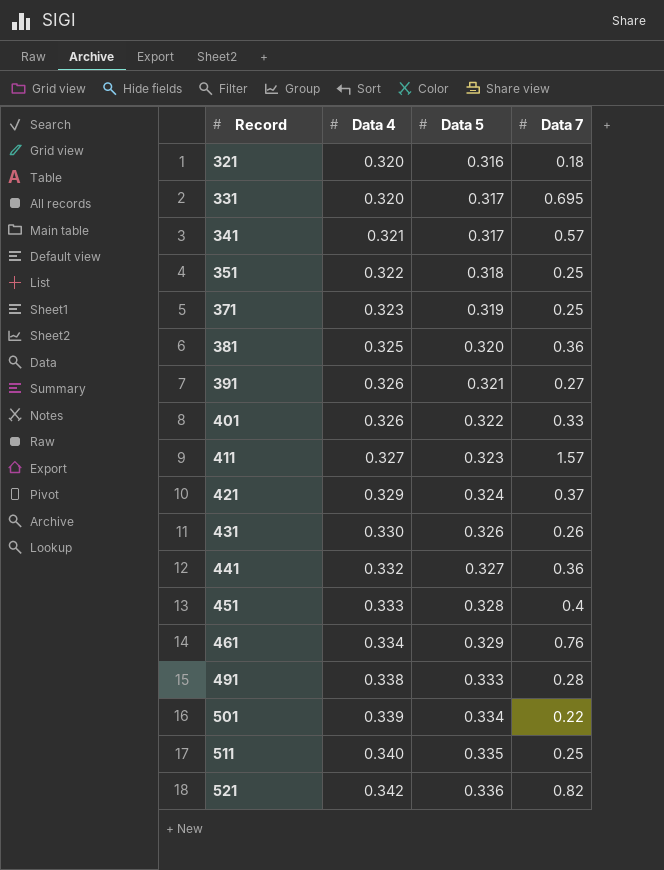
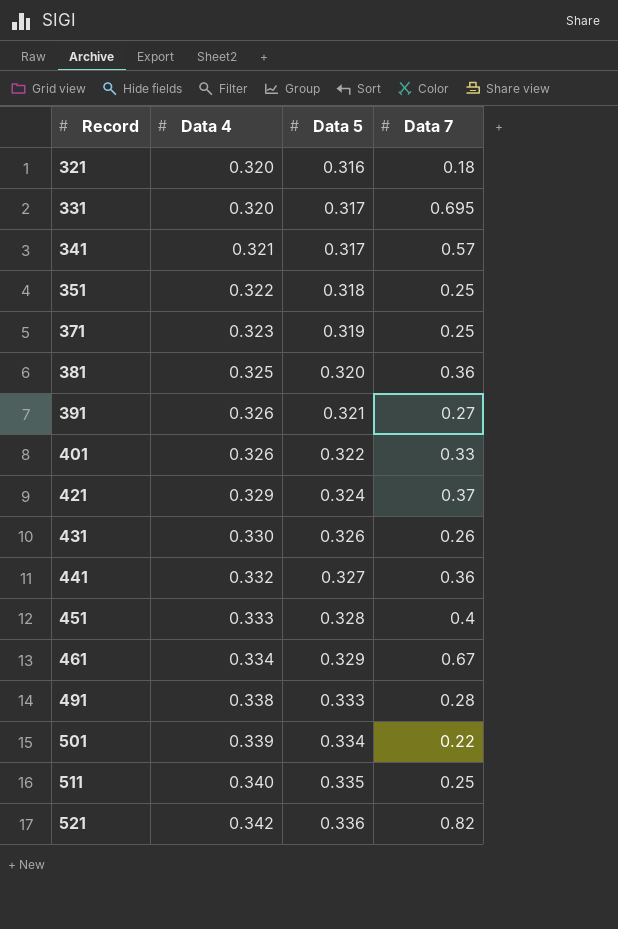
row 411: 0.327 | 0.323 | 1.57 -> none
461 | Data 7: 0.76 -> 0.67

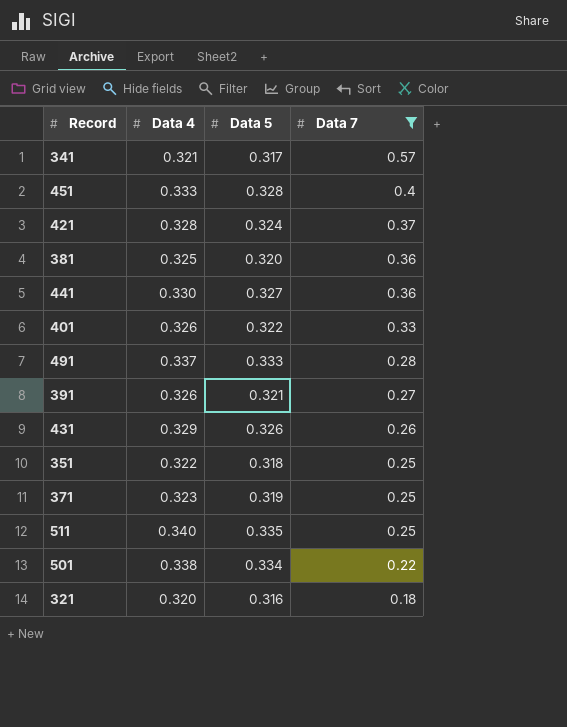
filter: none -> Data 7 <= 0.57
row order: Record ascending -> Data 7 descending
421 | Data 4: 0.329 -> 0.328
441 | Data 4: 0.332 -> 0.330
491 | Data 4: 0.338 -> 0.337
431 | Data 4: 0.330 -> 0.329
501 | Data 4: 0.339 -> 0.338

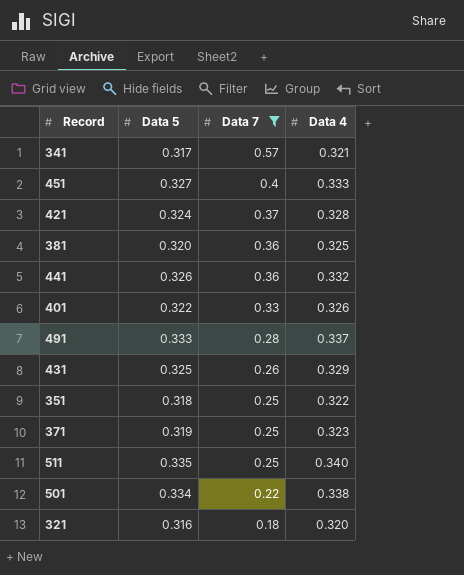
column Data 4 | position: 2 -> 4
row 391: 0.326 | 0.321 | 0.27 -> none
451 | Data 5: 0.328 -> 0.327
441 | Data 5: 0.327 -> 0.326
441 | Data 4: 0.330 -> 0.332
431 | Data 5: 0.326 -> 0.325

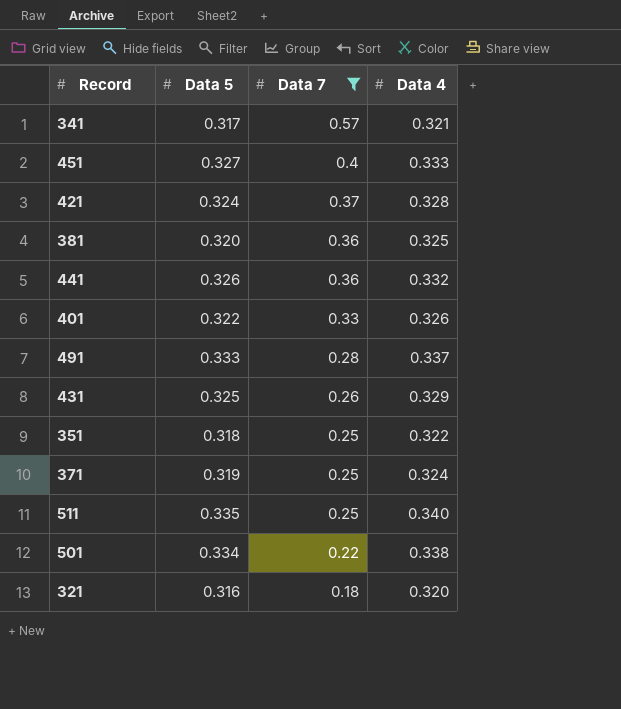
371 | Data 4: 0.323 -> 0.324

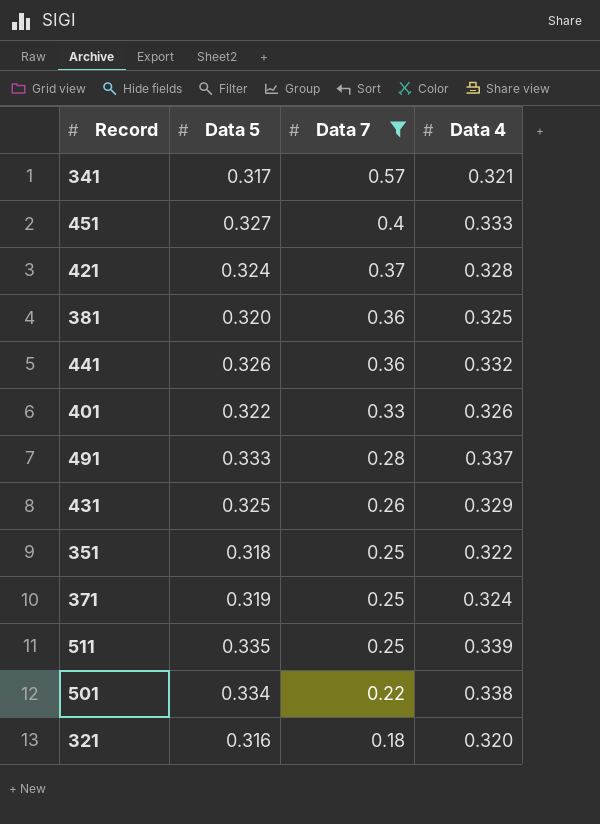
511 | Data 4: 0.340 -> 0.339

